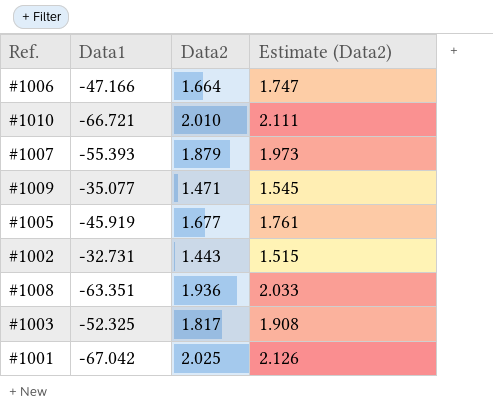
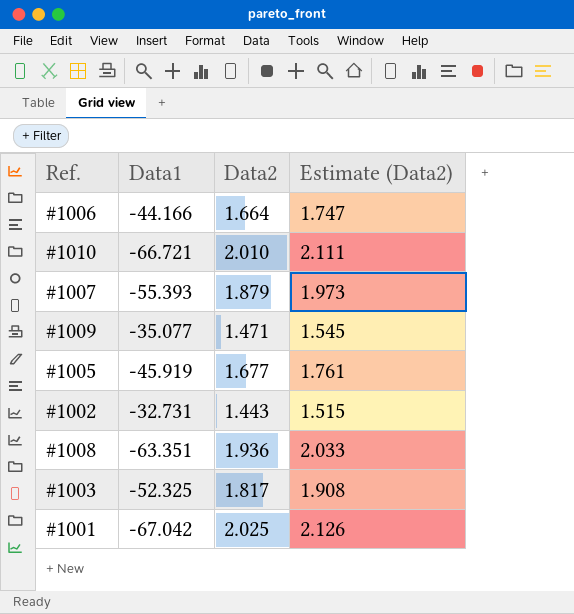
#1006 | Data1: -47.166 -> -44.166

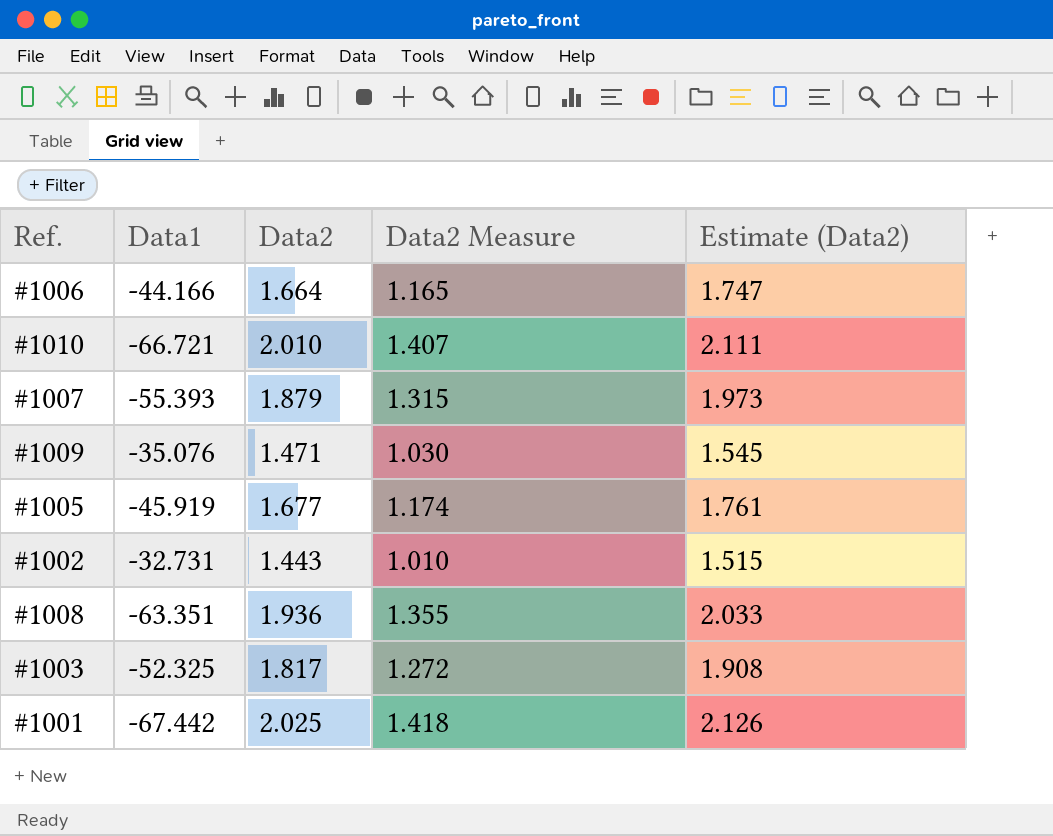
column Data2 Measure | formula: none -> [Data2] * 0.7
#1009 | Data1: -35.077 -> -35.076
#1001 | Data1: -67.042 -> -67.442

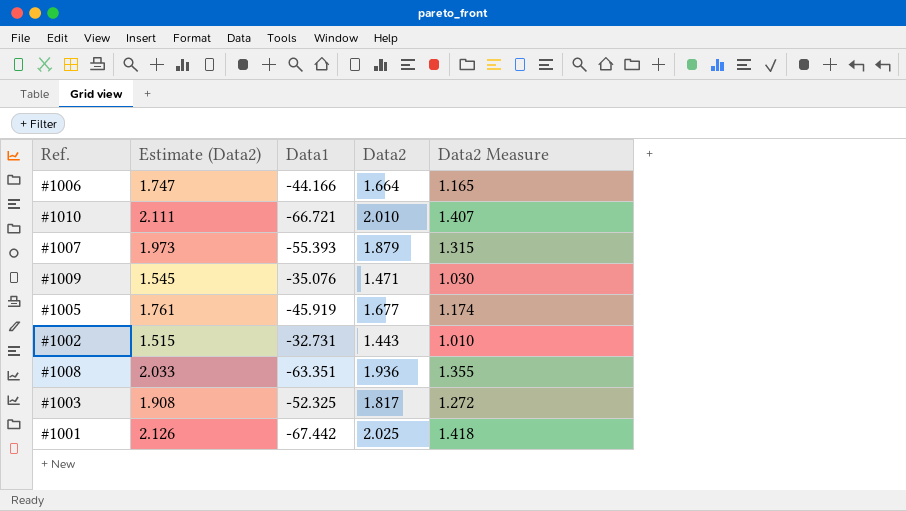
column Estimate (Data2) | position: 5 -> 2

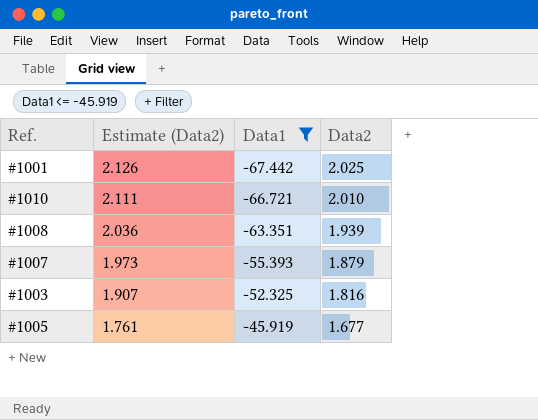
filter: none -> Data1 <= -45.919
row order: none -> Estimate (Data2) descending
column Data2 Measure | formula: [Data2] * 0.7 -> none
#1008 | Estimate (Data2): 2.033 -> 2.036
#1008 | Data2: 1.936 -> 1.939
#1003 | Estimate (Data2): 1.908 -> 1.907
#1003 | Data2: 1.817 -> 1.816

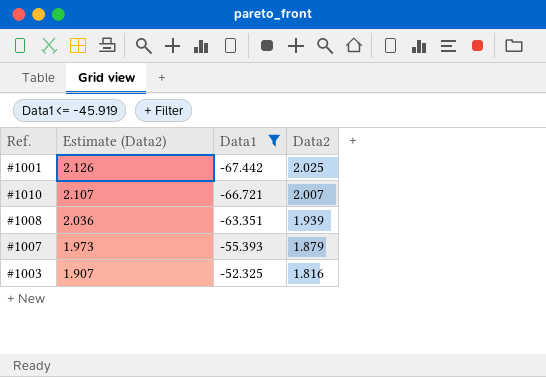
row #1005: 1.761 | -45.919 | 1.677 -> none
#1010 | Estimate (Data2): 2.111 -> 2.107
#1010 | Data2: 2.010 -> 2.007

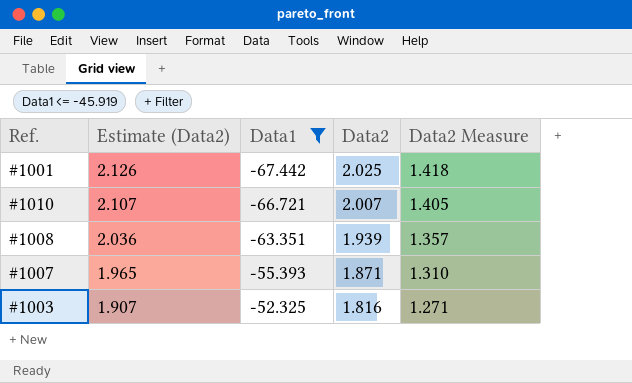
column Data2 Measure | formula: none -> [Data2] * 0.7
#1007 | Estimate (Data2): 1.973 -> 1.965
#1007 | Data2: 1.879 -> 1.871

